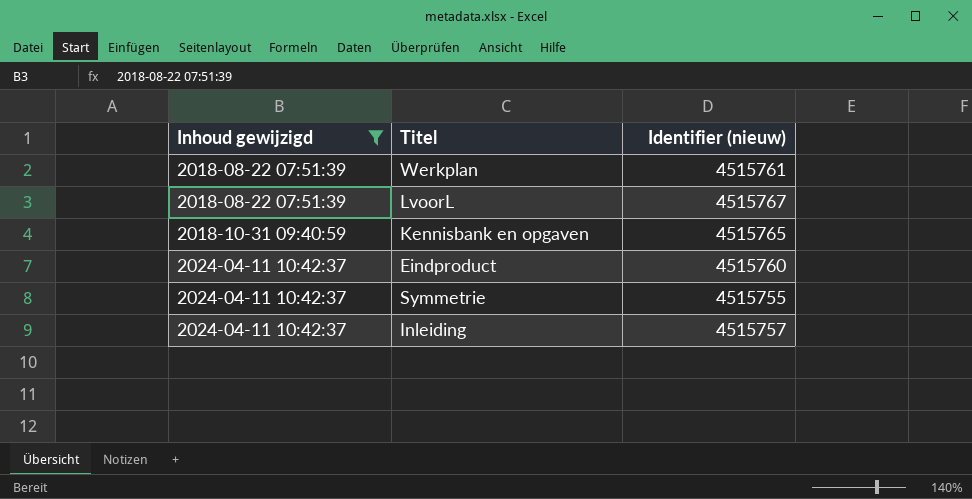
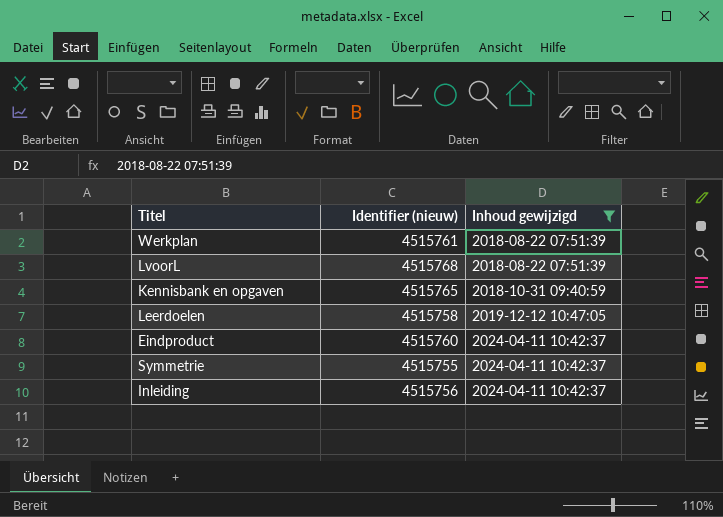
column Inhoud gewijzigd | position: 1 -> 3
LvoorL | Identifier (nieuw): 4515767 -> 4515768
row Leerdoelen: none -> 4515758 | 2019-12-12 10:47:05
Inleiding | Identifier (nieuw): 4515757 -> 4515756

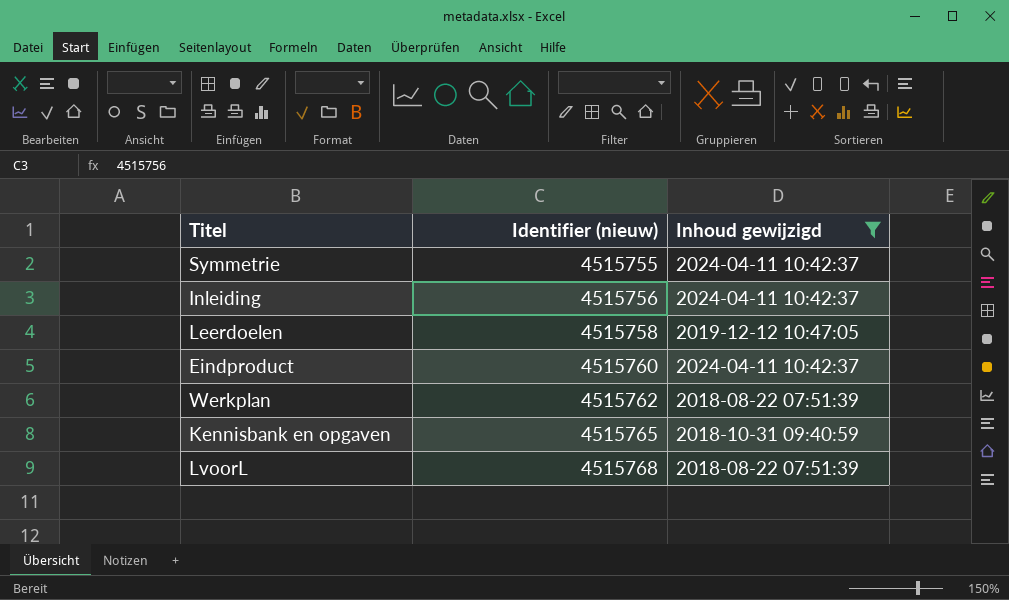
row order: Inhoud gewijzigd ascending -> Identifier (nieuw) ascending
Werkplan | Identifier (nieuw): 4515761 -> 4515762

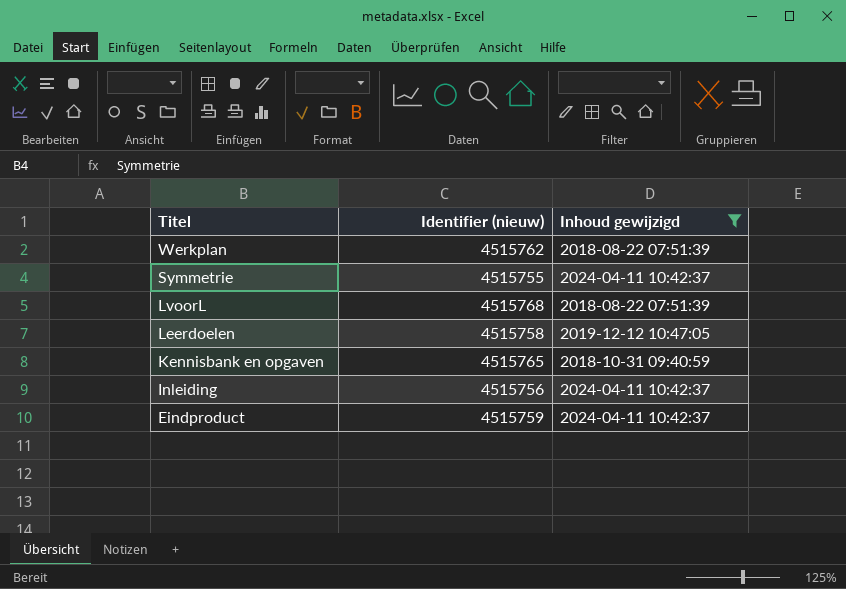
row order: Identifier (nieuw) ascending -> Titel descending
Eindproduct | Identifier (nieuw): 4515760 -> 4515759

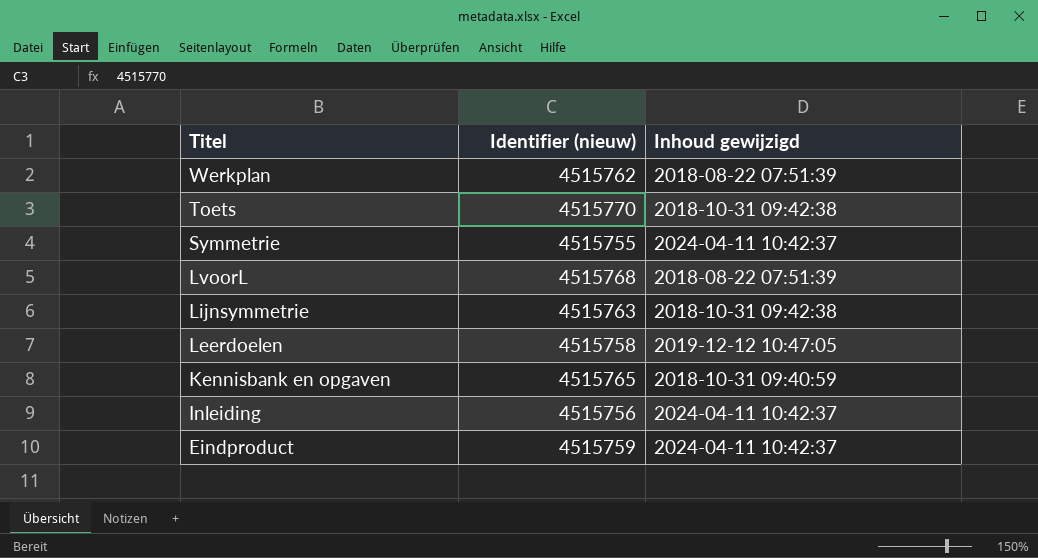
filter: Inhoud gewijzigd != 2018-10-31 09:42:38 -> none

